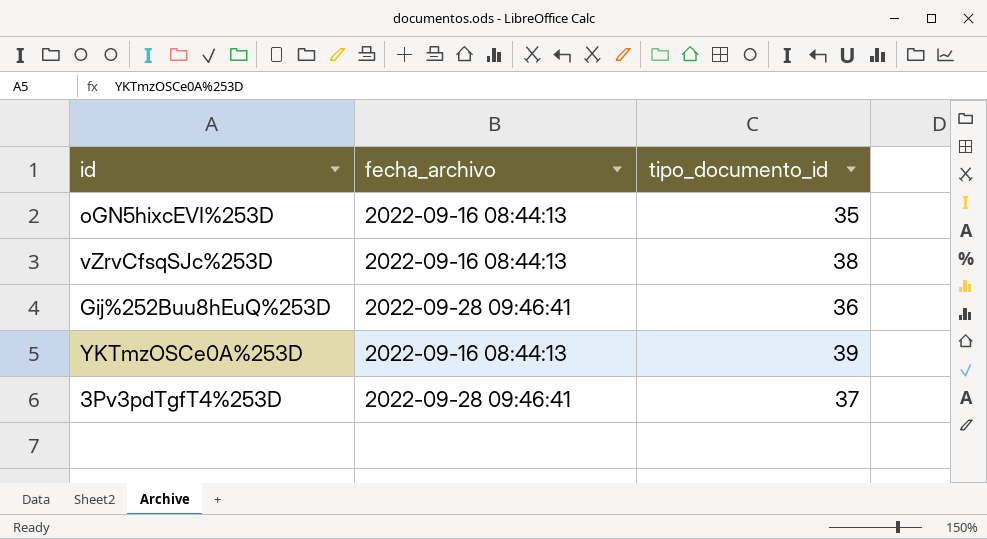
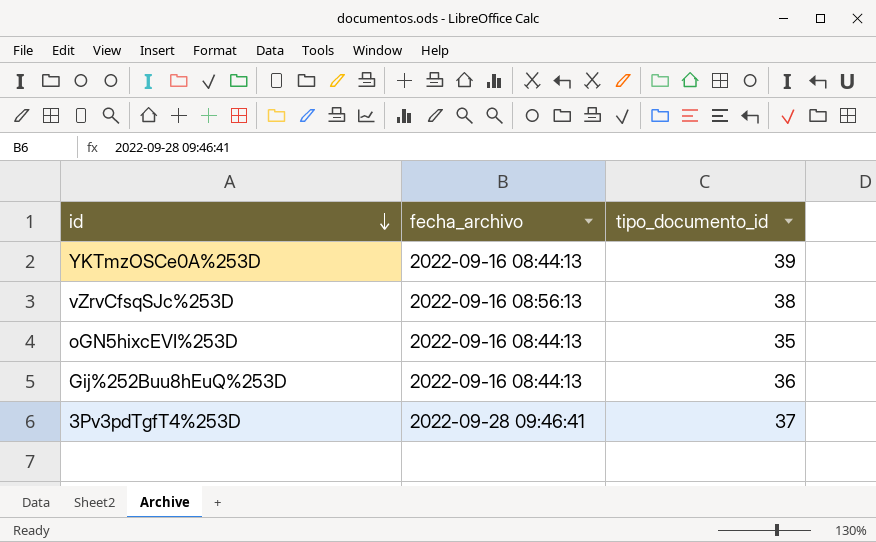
row order: none -> id descending
vZrvCfsqSJc%253D | fecha_archivo: 2022-09-16 08:44:13 -> 2022-09-16 08:56:13
Gij%252Buu8hEuQ%253D | fecha_archivo: 2022-09-28 09:46:41 -> 2022-09-16 08:44:13

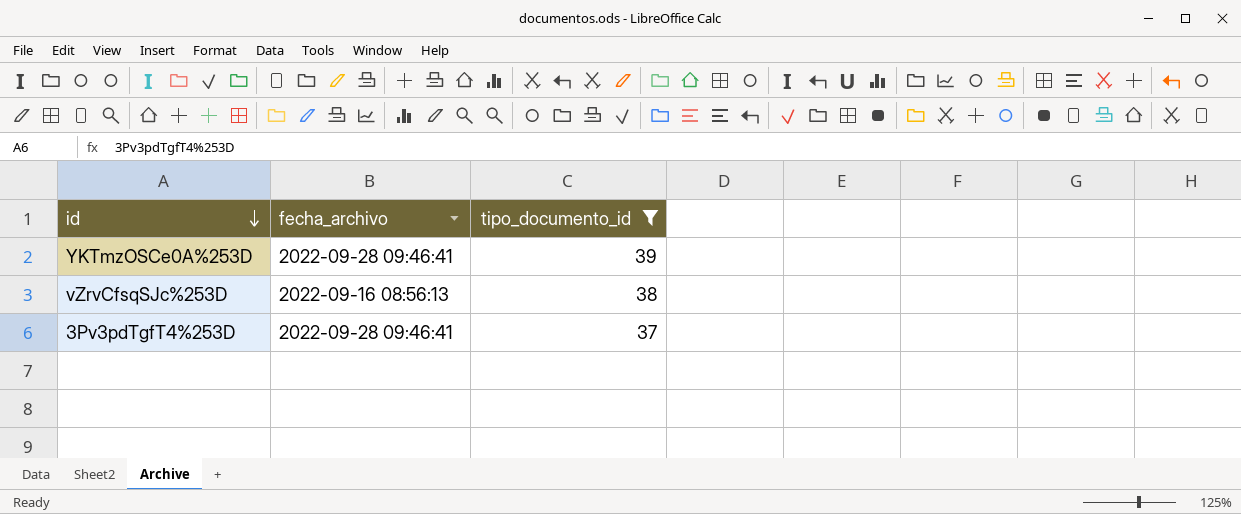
filter: none -> tipo_documento_id >= 37
YKTmzOSCe0A%253D | fecha_archivo: 2022-09-16 08:44:13 -> 2022-09-28 09:46:41

